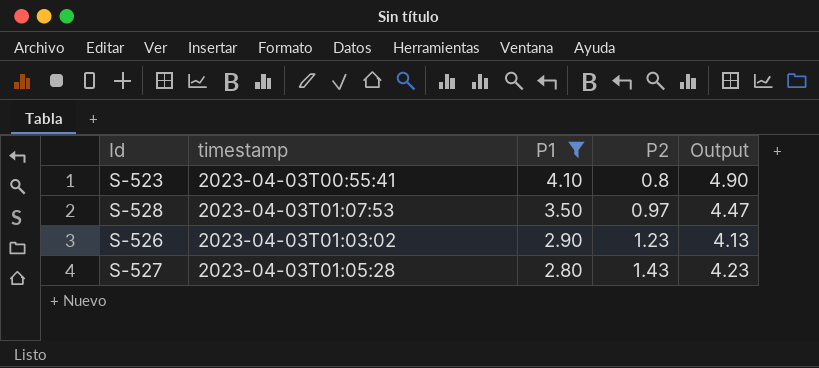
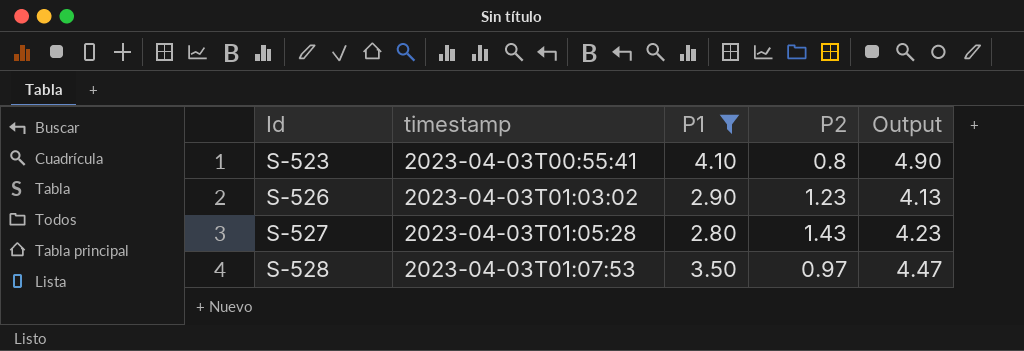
row order: P1 descending -> Id ascending

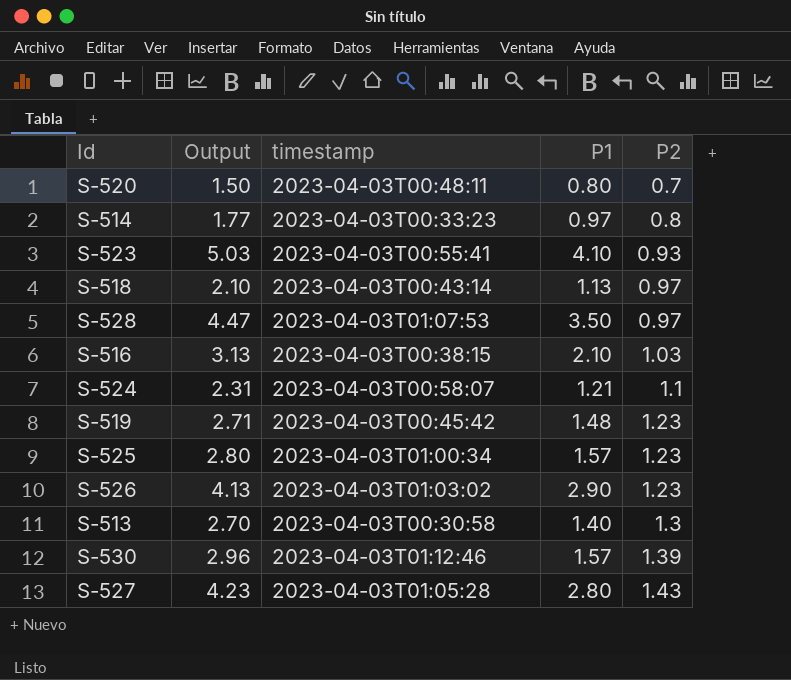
filter: P1 >= 2.80 -> none
row order: Id ascending -> P2 ascending
column Output | position: 5 -> 2
S-523 | Output: 4.90 -> 5.03
S-523 | P2: 0.8 -> 0.93

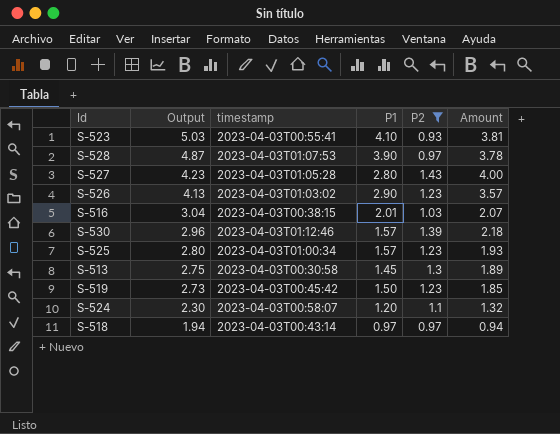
filter: none -> P2 >= 0.93
row order: P2 ascending -> Output descending
column Amount | formula: none -> [P1] * [P2]
S-528 | Output: 4.47 -> 4.87
S-528 | P1: 3.50 -> 3.90
S-516 | Output: 3.13 -> 3.04
S-516 | P1: 2.10 -> 2.01
S-513 | Output: 2.70 -> 2.75
S-513 | P1: 1.40 -> 1.45
S-519 | Output: 2.71 -> 2.73
S-519 | P1: 1.48 -> 1.50
S-524 | Output: 2.31 -> 2.30
S-524 | P1: 1.21 -> 1.20
S-518 | Output: 2.10 -> 1.94
S-518 | P1: 1.13 -> 0.97

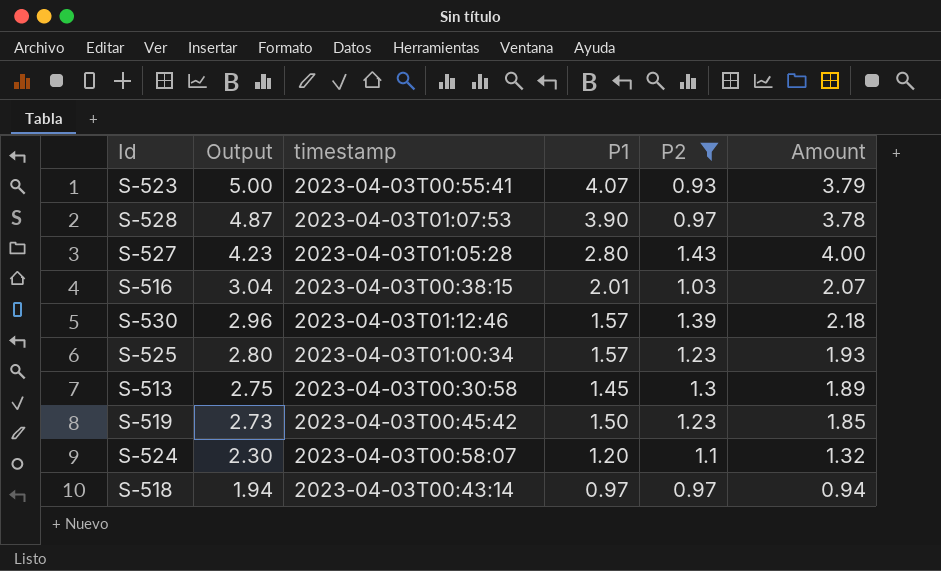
row S-526: 4.13 | 2023-04-03T01:03:02 | 2.90 | 1.23 | 3.57 -> none
S-523 | Output: 5.03 -> 5.00
S-523 | P1: 4.10 -> 4.07
S-523 | Amount: 3.81 -> 3.79

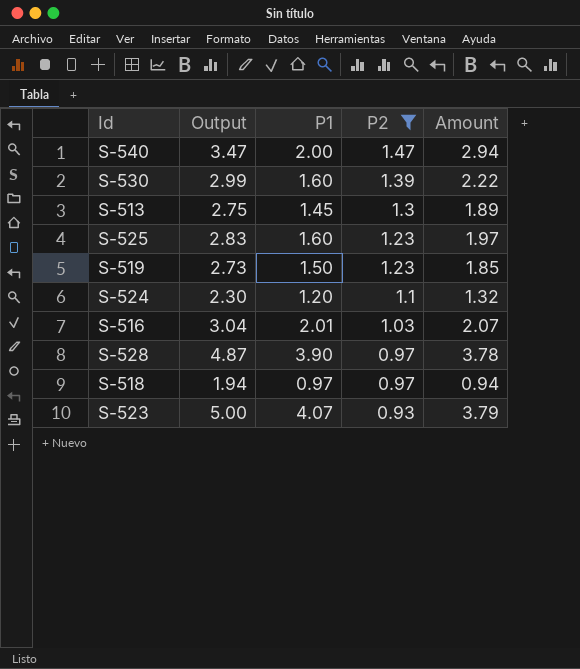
row order: Output descending -> P2 descending
column timestamp | position: 3 -> none
row S-527: 4.23 | 2023-04-03T01:05:28 | 2.80 | 1.43 | 4.00 -> none
row S-540: none -> 3.47 | 2.00 | 1.47 | 2.94
S-530 | Output: 2.96 -> 2.99
S-530 | P1: 1.57 -> 1.60
S-530 | Amount: 2.18 -> 2.22
S-525 | Output: 2.80 -> 2.83
S-525 | P1: 1.57 -> 1.60
S-525 | Amount: 1.93 -> 1.97

